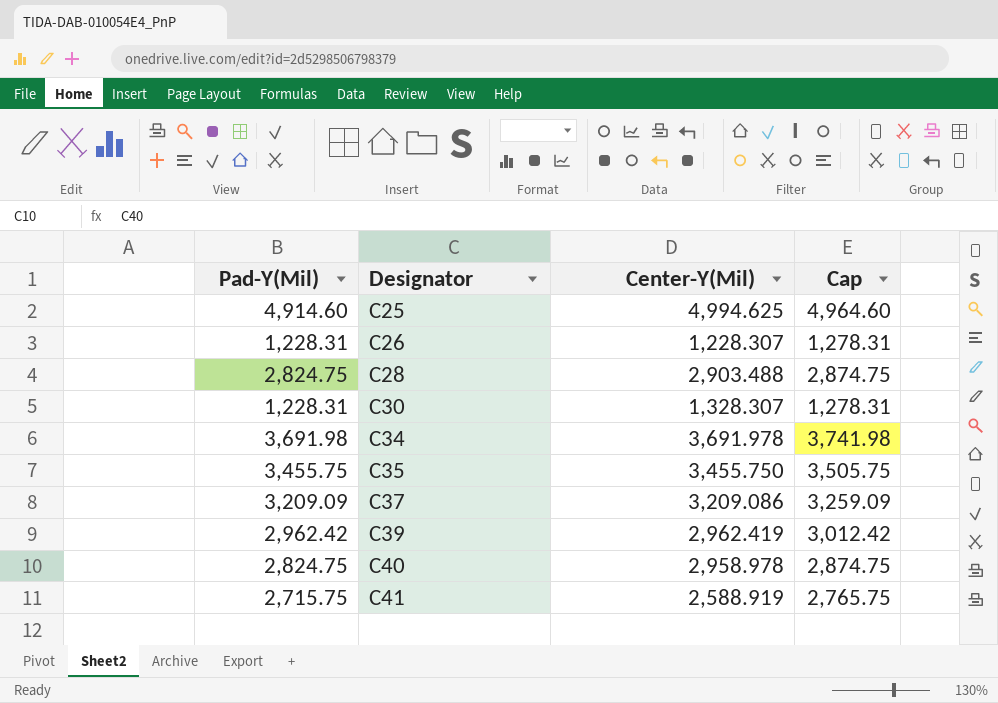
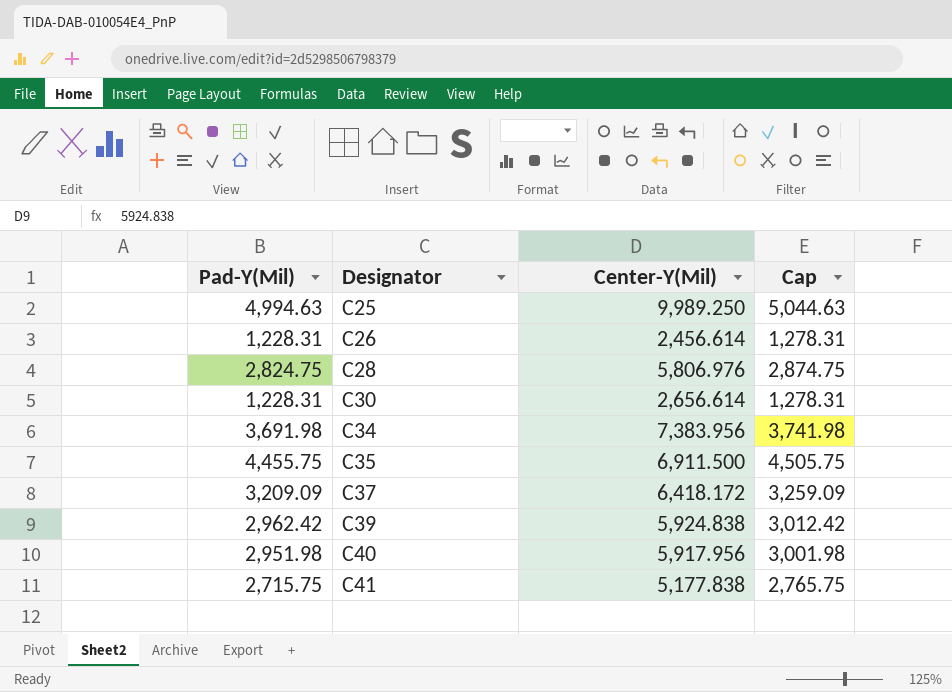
C25 | Pad-Y(Mil): 4,914.60 -> 4,994.63
C25 | Center-Y(Mil): 4,994.625 -> 9,989.250
C25 | Cap: 4,964.60 -> 5,044.63
C26 | Center-Y(Mil): 1,228.307 -> 2,456.614
C28 | Center-Y(Mil): 2,903.488 -> 5,806.976
C30 | Center-Y(Mil): 1,328.307 -> 2,656.614
C34 | Center-Y(Mil): 3,691.978 -> 7,383.956
C35 | Pad-Y(Mil): 3,455.75 -> 4,455.75
C35 | Center-Y(Mil): 3,455.750 -> 6,911.500
C35 | Cap: 3,505.75 -> 4,505.75
C37 | Center-Y(Mil): 3,209.086 -> 6,418.172
C39 | Center-Y(Mil): 2,962.419 -> 5,924.838
C40 | Pad-Y(Mil): 2,824.75 -> 2,951.98
C40 | Center-Y(Mil): 2,958.978 -> 5,917.956
C40 | Cap: 2,874.75 -> 3,001.98
C41 | Center-Y(Mil): 2,588.919 -> 5,177.838

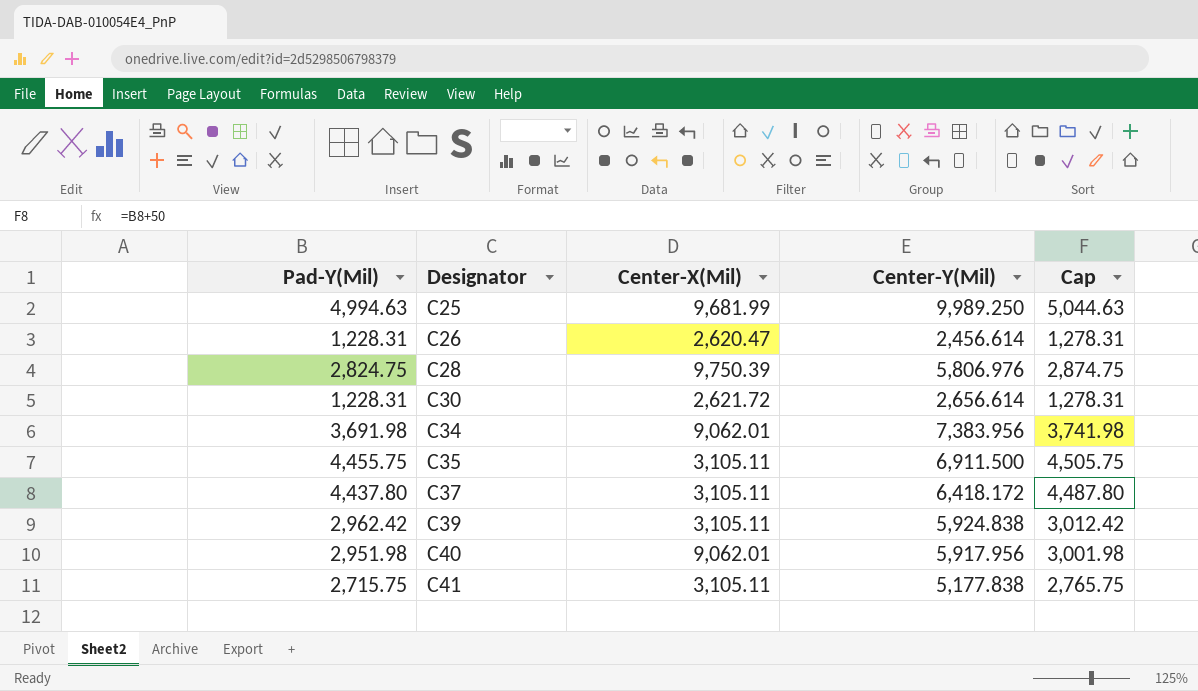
column Center-X(Mil) | position: none -> 3
C37 | Pad-Y(Mil): 3,209.09 -> 4,437.80
C37 | Cap: 3,259.09 -> 4,487.80

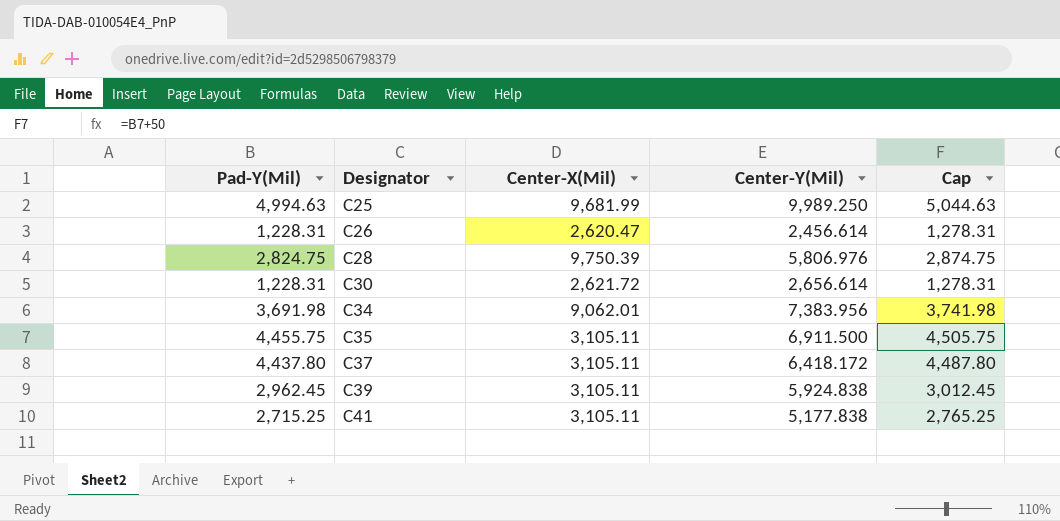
row C40: 2,951.98 | 9,062.01 | 5,917.956 | 3,001.98 -> none
C39 | Pad-Y(Mil): 2,962.42 -> 2,962.45
C39 | Cap: 3,012.42 -> 3,012.45
C41 | Pad-Y(Mil): 2,715.75 -> 2,715.25
C41 | Cap: 2,765.75 -> 2,765.25

